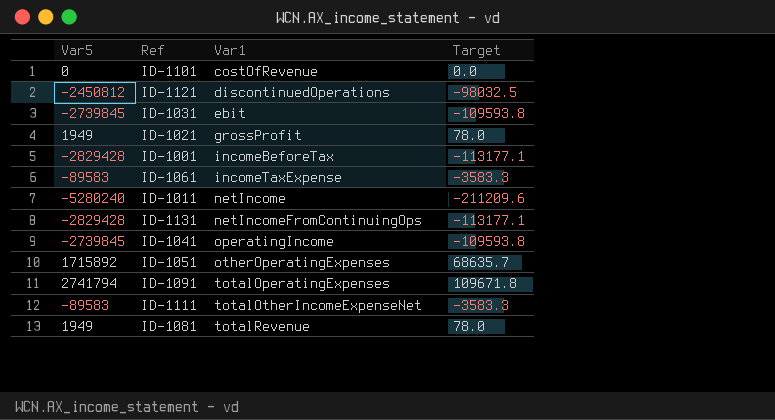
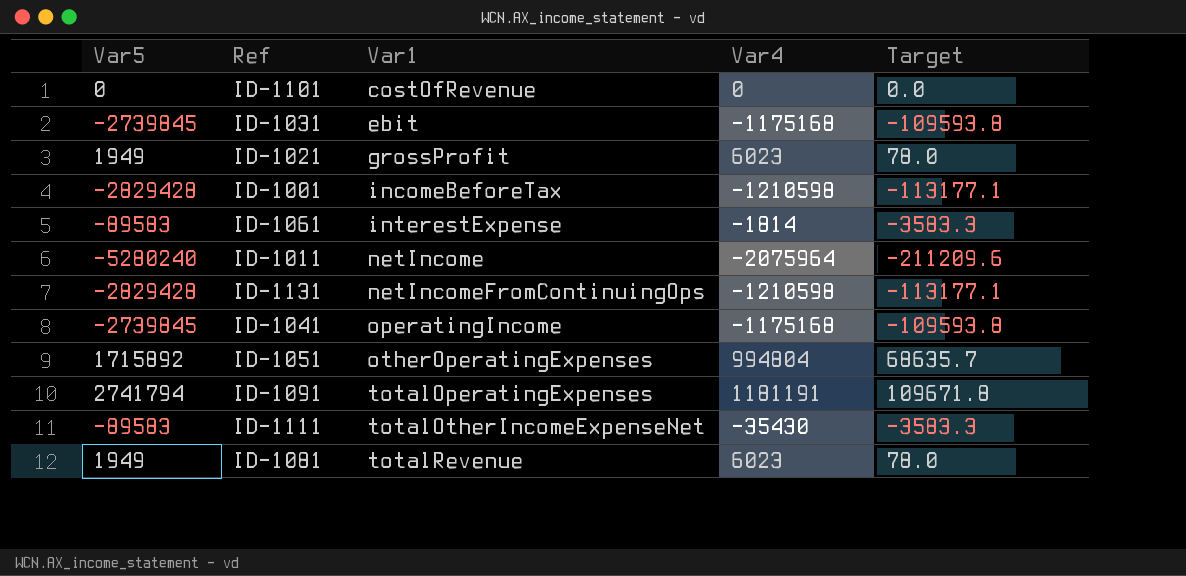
column Var4 | position: none -> 4
row ID-1121: -2450812 | discontinuedOperations | -98032.5 -> none
ID-1061 | Var1: incomeTaxExpense -> interestExpense

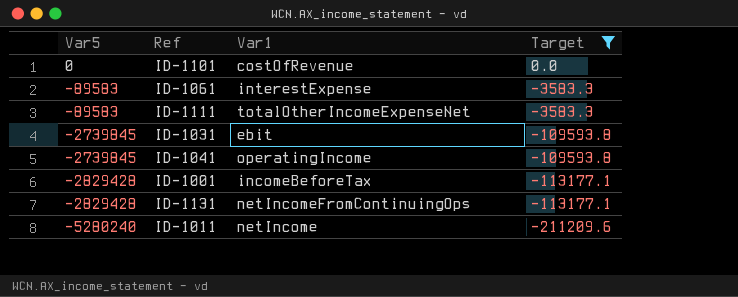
filter: none -> Target <= 0.0
row order: Var1 ascending -> Var5 descending
column Var4 | position: 4 -> none

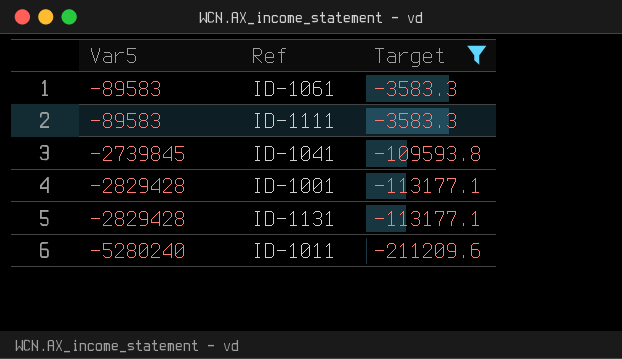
column Var1 | position: 3 -> none
row ID-1101: 0 | costOfRevenue | 0.0 -> none
row ID-1031: -2739845 | ebit | -109593.8 -> none

